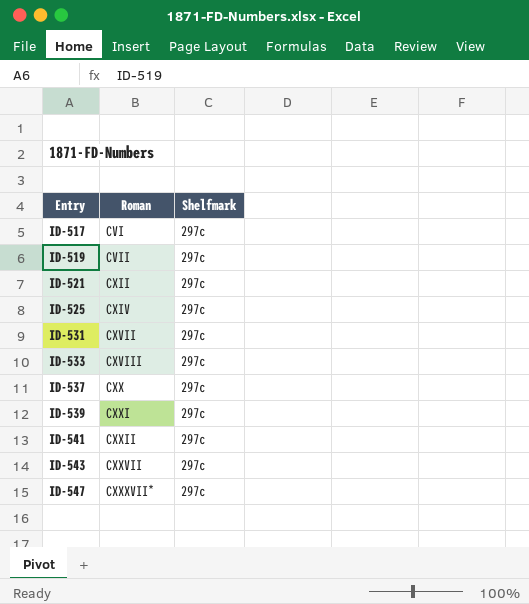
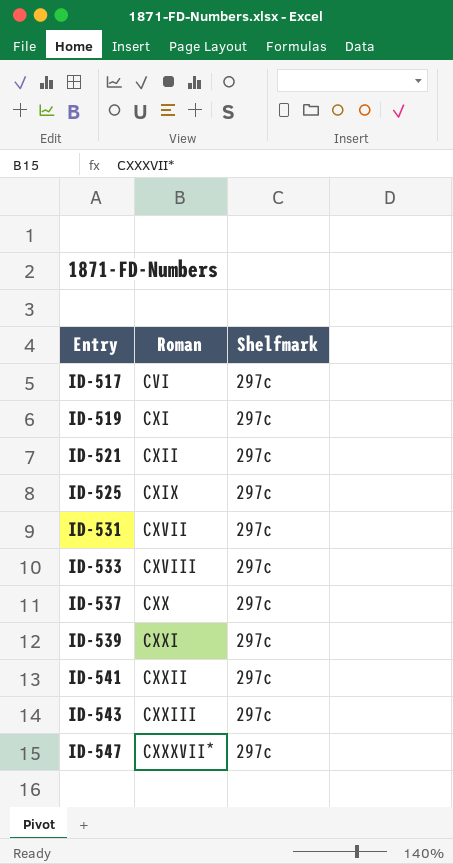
ID-519 | Roman: CVII -> CXI
ID-525 | Roman: CXIV -> CXIX
ID-543 | Roman: CXXVII -> CXXIII

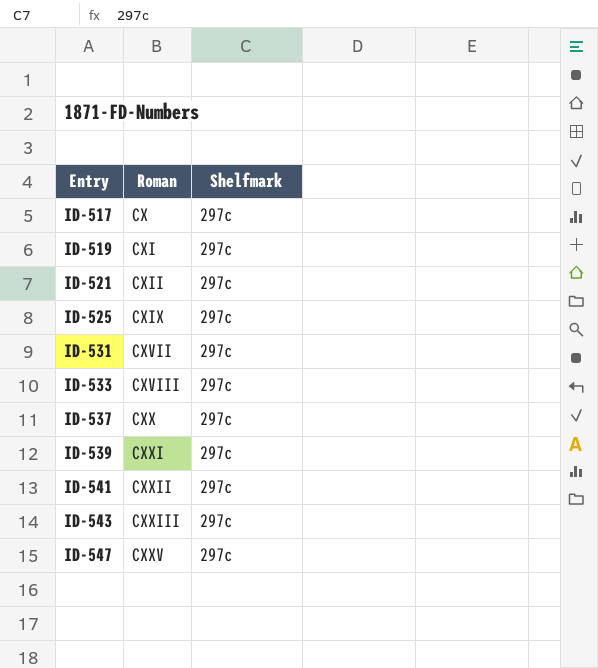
ID-517 | Roman: CVI -> CX
ID-547 | Roman: CXXXVII* -> CXXV

